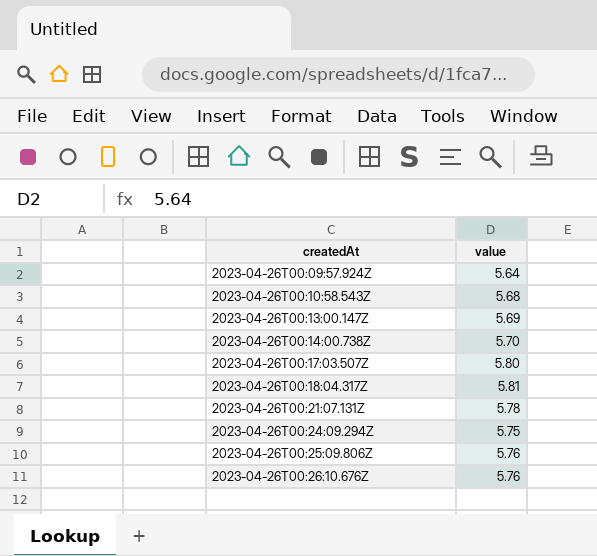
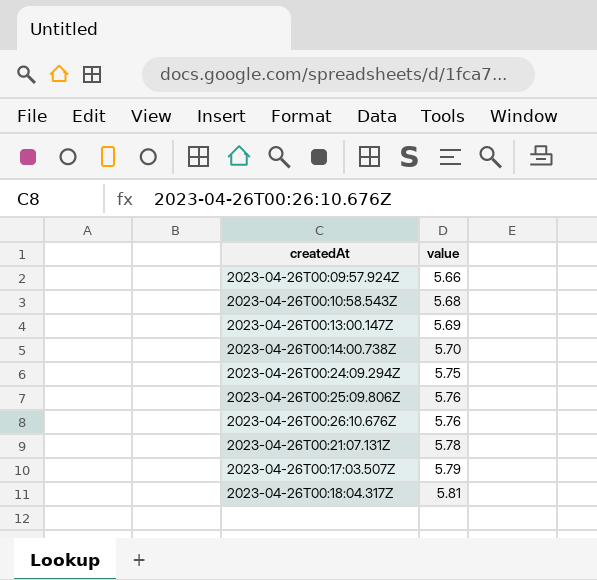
row order: createdAt ascending -> value ascending
2023-04-26T00:09:57.924Z | value: 5.64 -> 5.66
2023-04-26T00:17:03.507Z | value: 5.80 -> 5.79

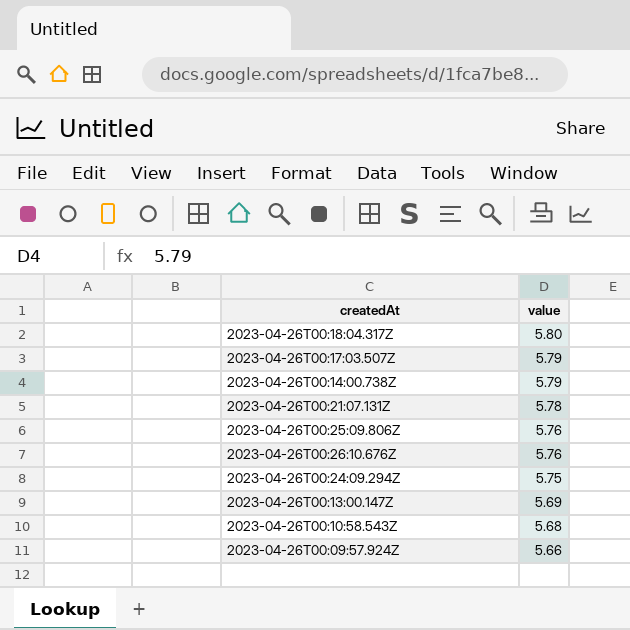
row order: value ascending -> value descending
2023-04-26T00:18:04.317Z | value: 5.81 -> 5.80
2023-04-26T00:14:00.738Z | value: 5.70 -> 5.79

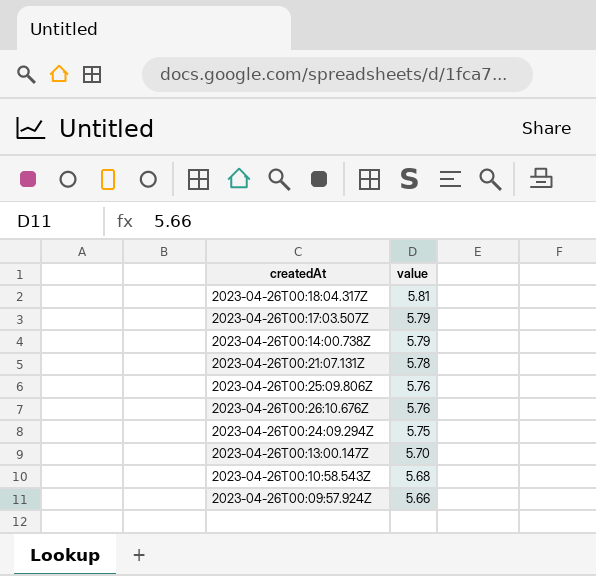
2023-04-26T00:18:04.317Z | value: 5.80 -> 5.81
2023-04-26T00:13:00.147Z | value: 5.69 -> 5.70

